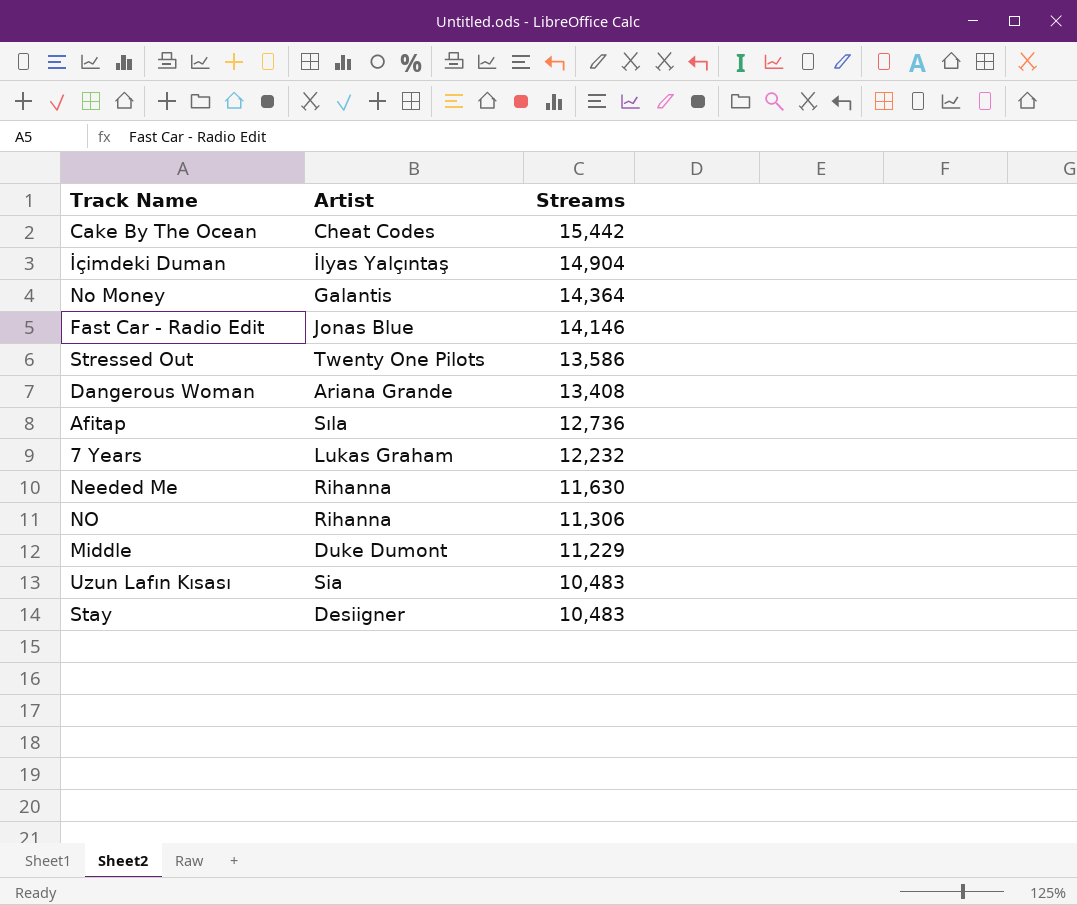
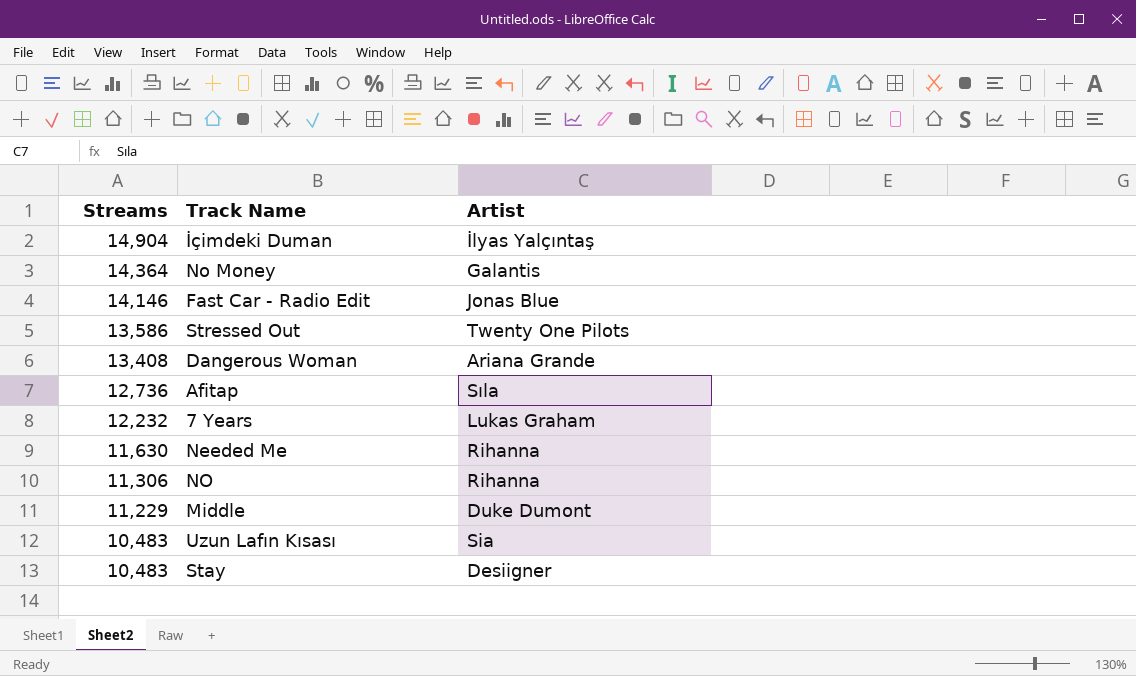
column Streams | position: 3 -> 1
row Cake By The Ocean: Cheat Codes | 15,442 -> none

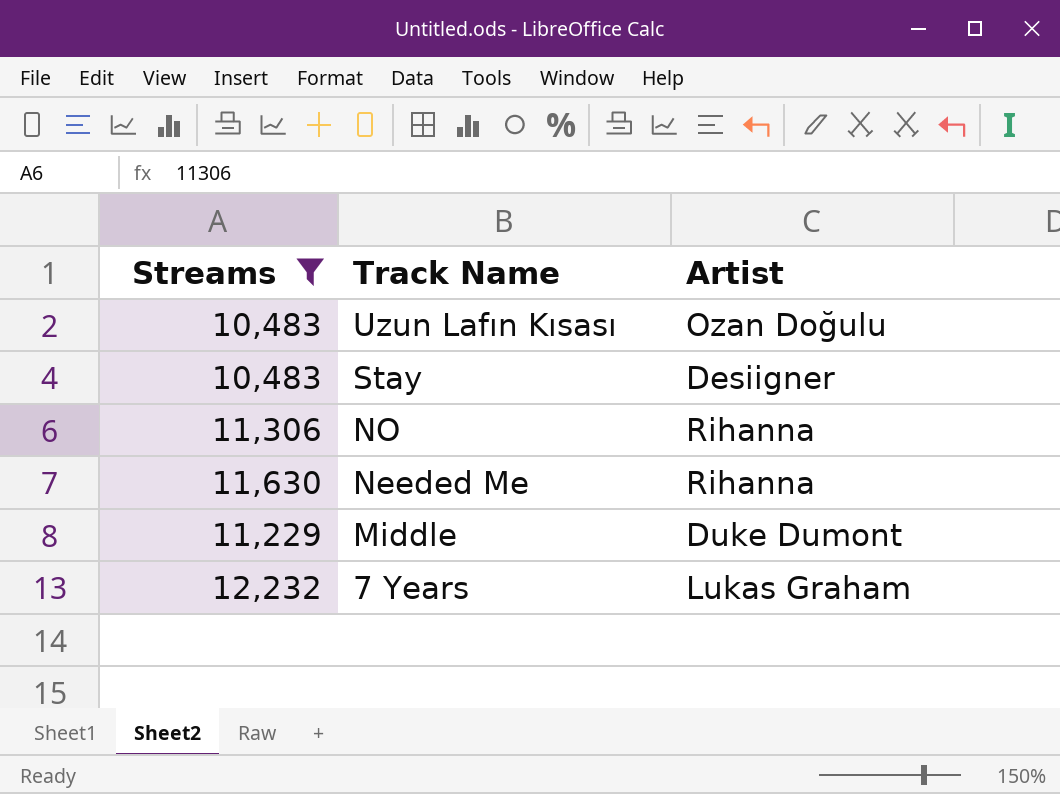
filter: none -> Streams <= 12,232
row order: Streams descending -> Track Name descending
Uzun Lafın Kısası | Artist: Sia -> Ozan Doğulu

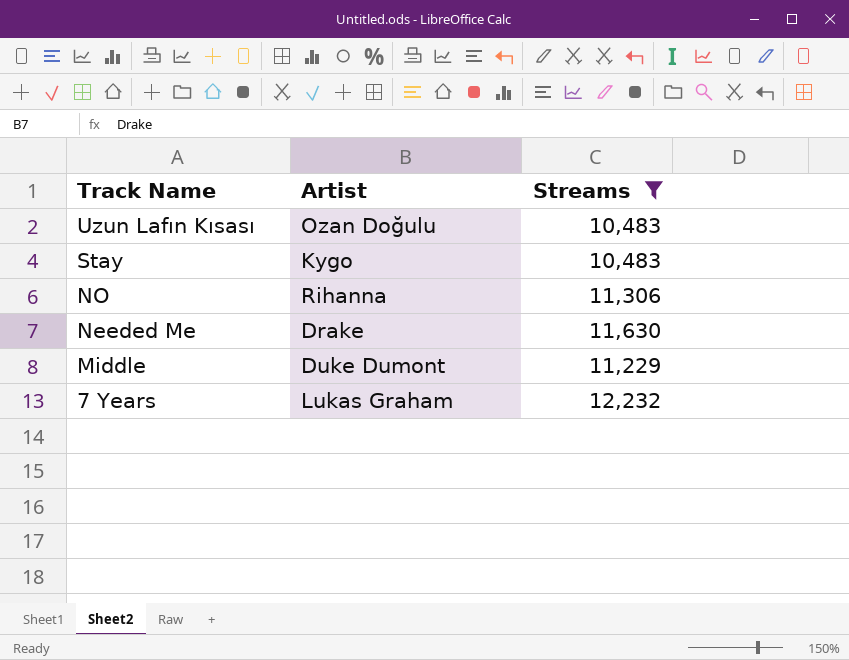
column Streams | position: 1 -> 3
Stay | Artist: Desiigner -> Kygo
Needed Me | Artist: Rihanna -> Drake

